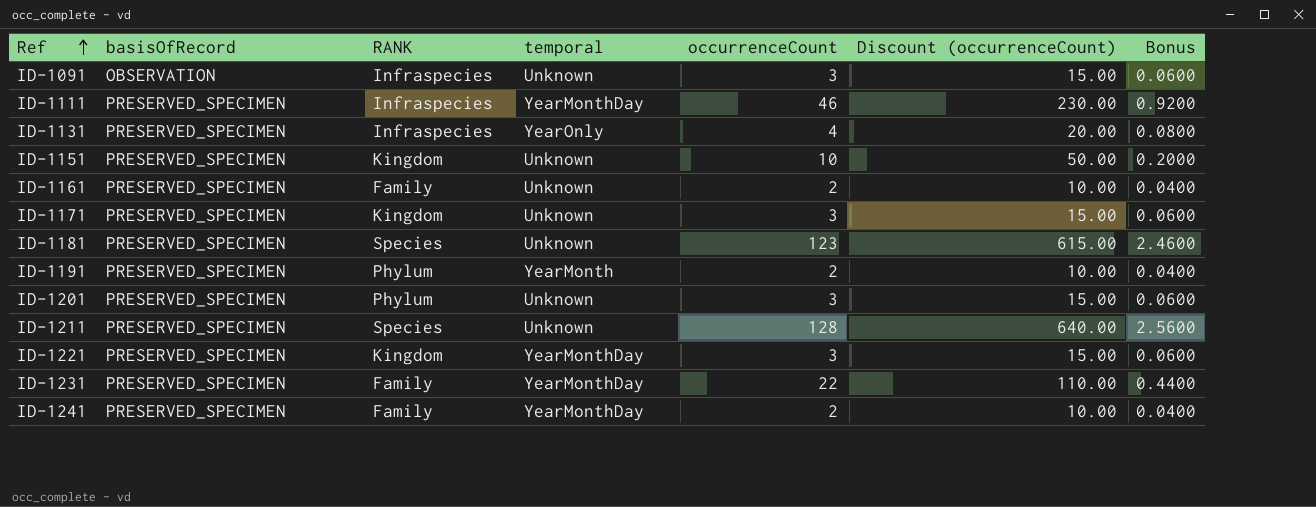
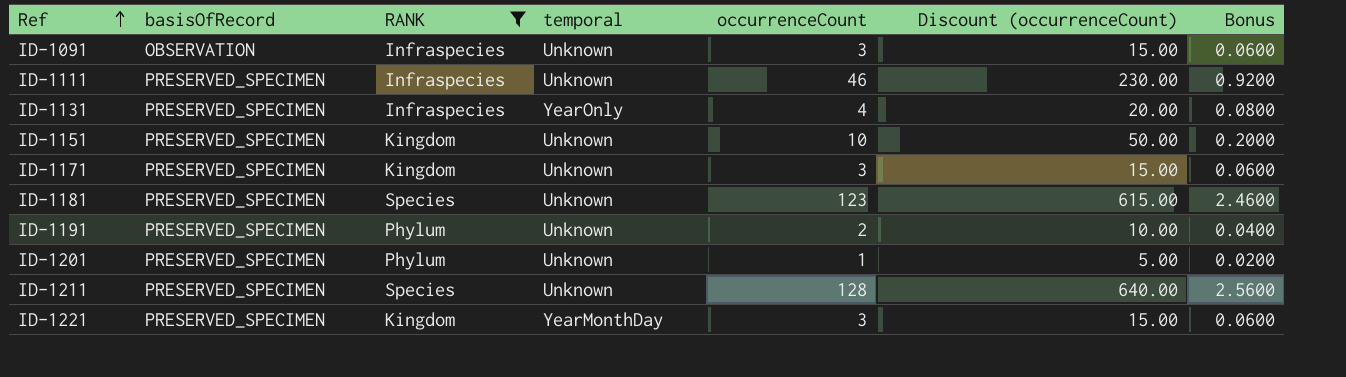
filter: none -> RANK != Family
ID-1111 | temporal: YearMonthDay -> Unknown
ID-1191 | temporal: YearMonth -> Unknown
ID-1201 | occurrenceCount: 3 -> 1
ID-1201 | Discount (occurrenceCount): 15.00 -> 5.00
ID-1201 | Bonus: 0.0600 -> 0.0200

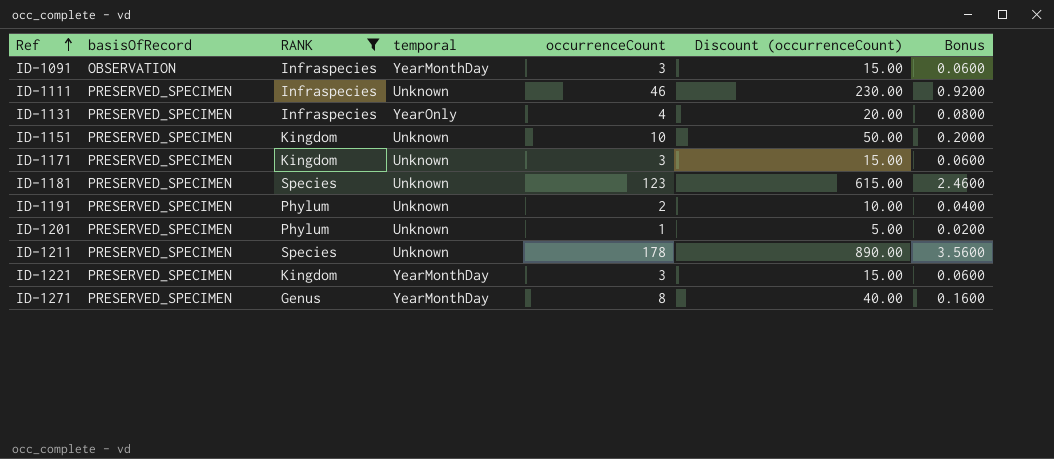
ID-1091 | temporal: Unknown -> YearMonthDay
ID-1211 | occurrenceCount: 128 -> 178
ID-1211 | Discount (occurrenceCount): 640.00 -> 890.00
ID-1211 | Bonus: 2.5600 -> 3.5600
row ID-1271: none -> PRESERVED_SPECIMEN | Genus | YearMonthDay | 8 | 40.00 | 0.1600

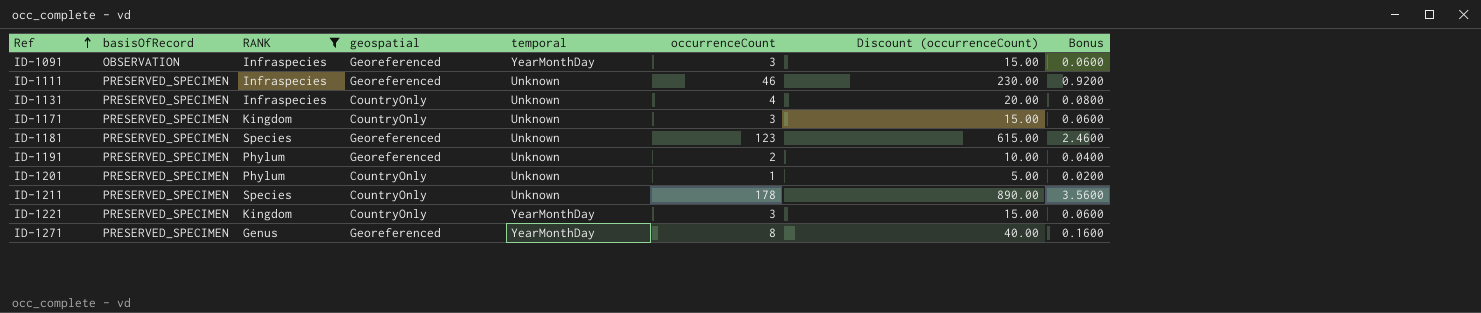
column geospatial | position: none -> 4
row ID-1151: PRESERVED_SPECIMEN | Kingdom | Unknown | 10 | 50.00 | 0.2000 -> none
ID-1131 | temporal: YearOnly -> Unknown

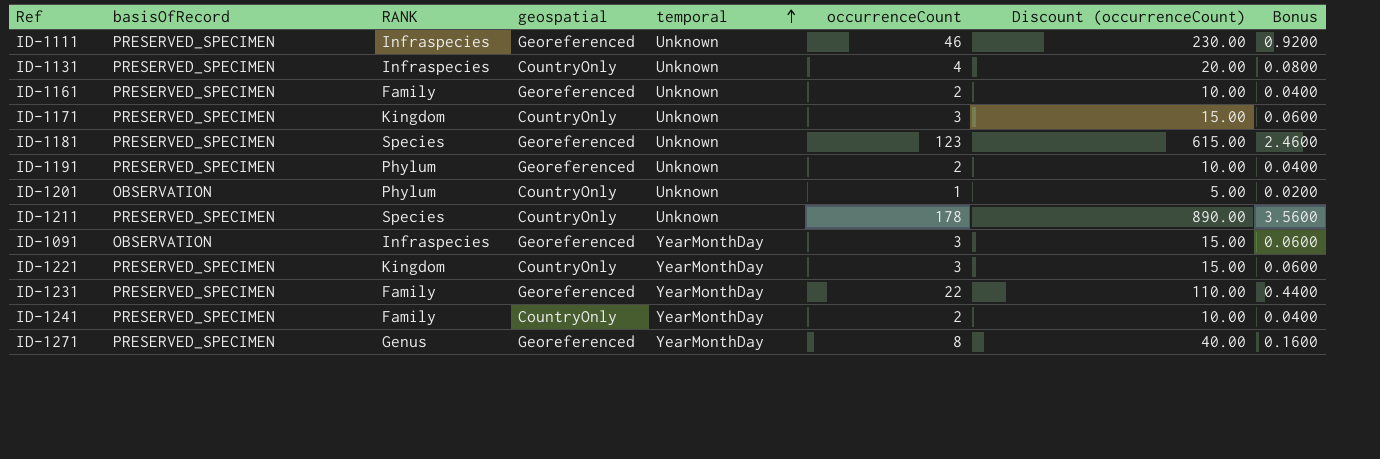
filter: RANK != Family -> none
row order: Ref ascending -> temporal ascending
ID-1201 | basisOfRecord: PRESERVED_SPECIMEN -> OBSERVATION

